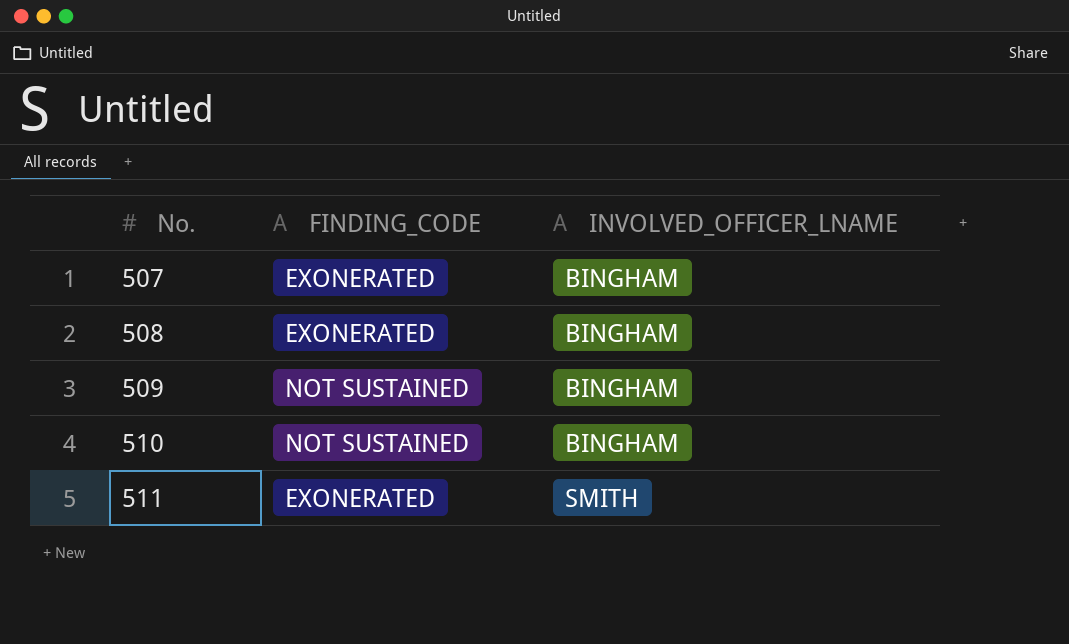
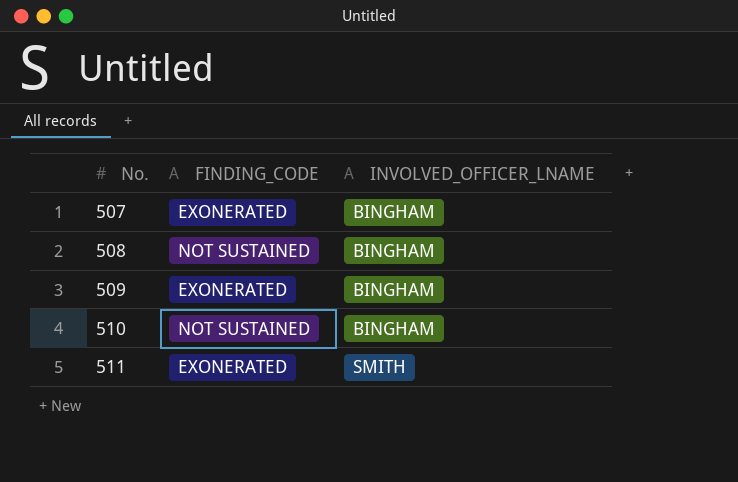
508 | FINDING_CODE: EXONERATED -> NOT SUSTAINED
509 | FINDING_CODE: NOT SUSTAINED -> EXONERATED

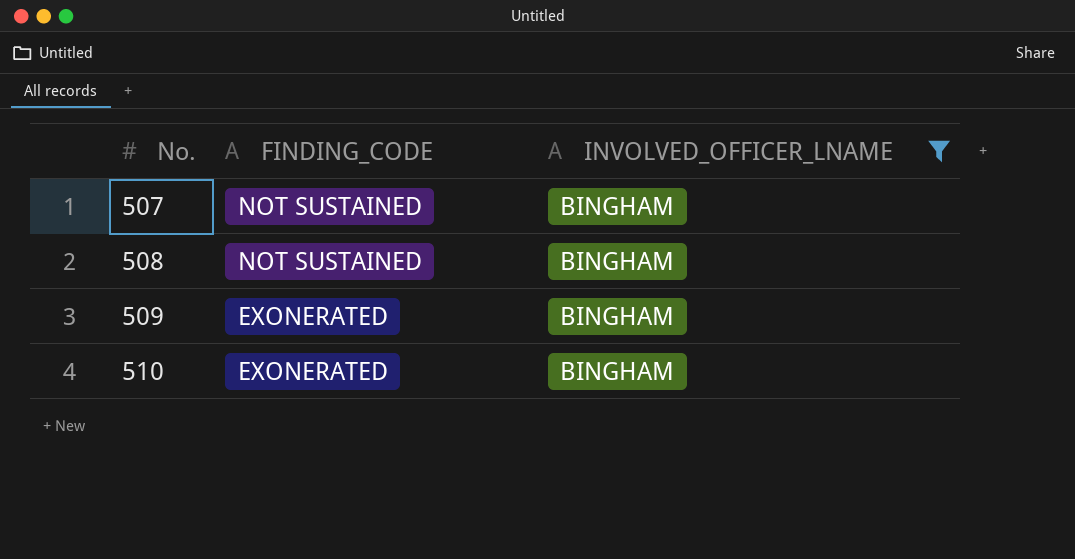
filter: none -> INVOLVED_OFFICER_LNAME = BINGHAM
507 | FINDING_CODE: EXONERATED -> NOT SUSTAINED
510 | FINDING_CODE: NOT SUSTAINED -> EXONERATED

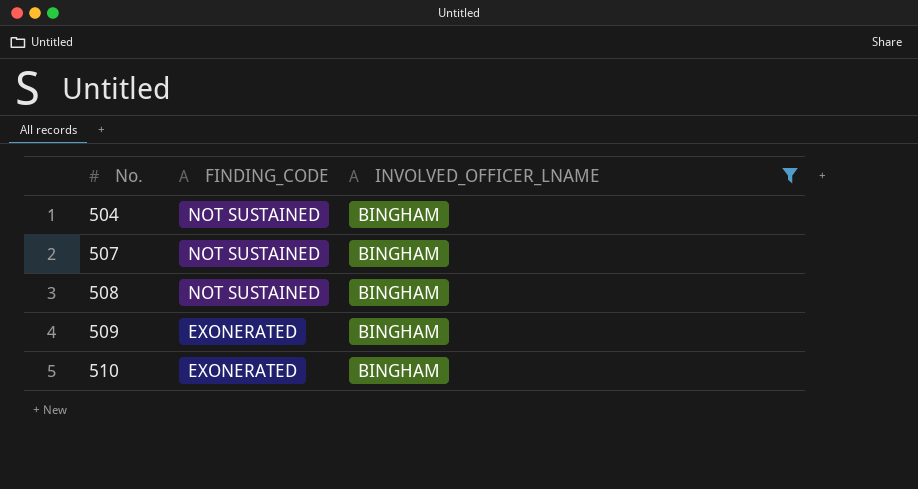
row 504: none -> NOT SUSTAINED | BINGHAM

